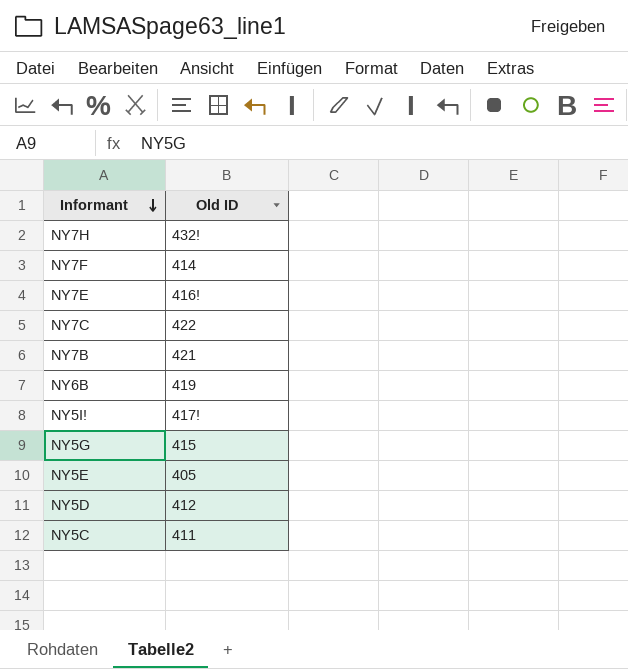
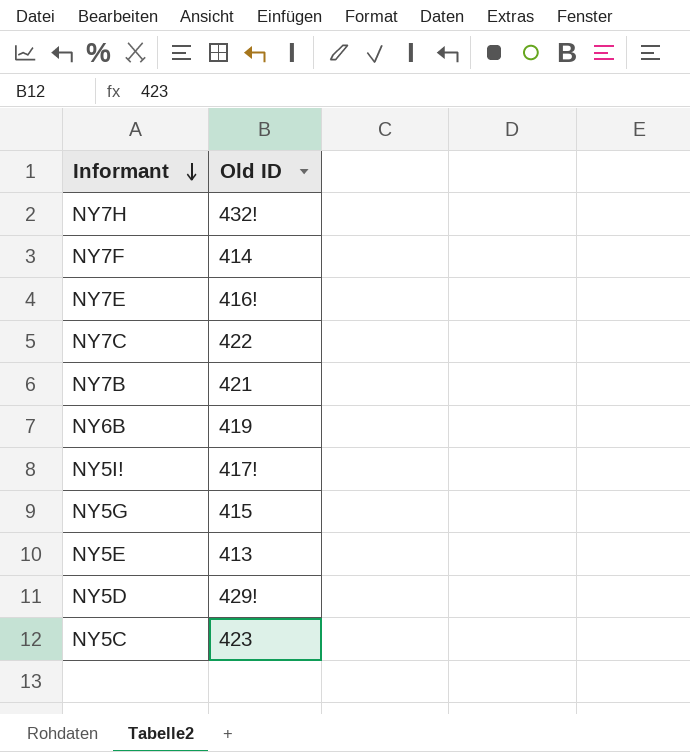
NY5E | Old ID: 405 -> 413
NY5D | Old ID: 412 -> 429!
NY5C | Old ID: 411 -> 423

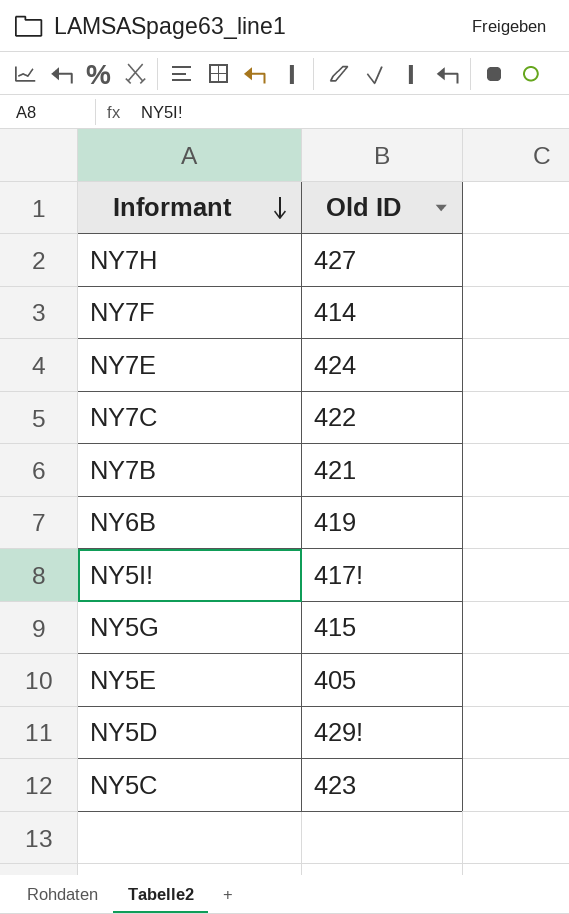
NY7H | Old ID: 432! -> 427
NY7E | Old ID: 416! -> 424
NY5E | Old ID: 413 -> 405

